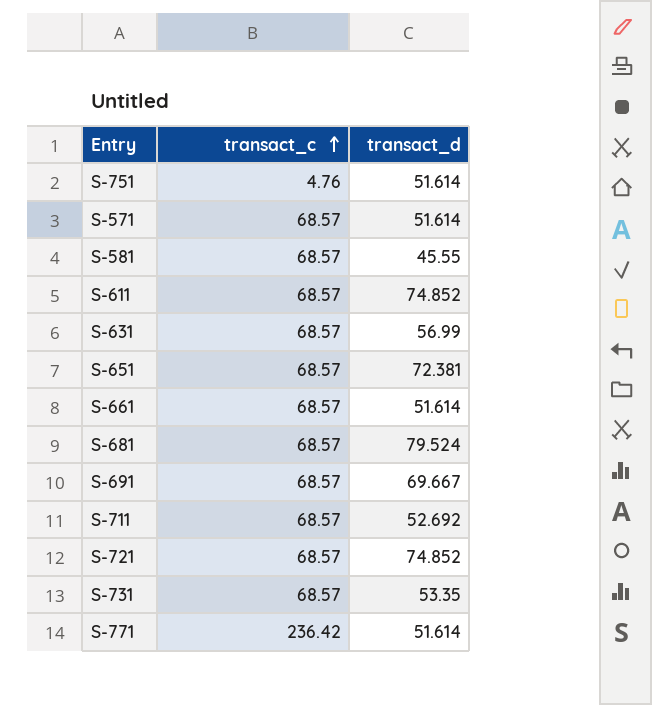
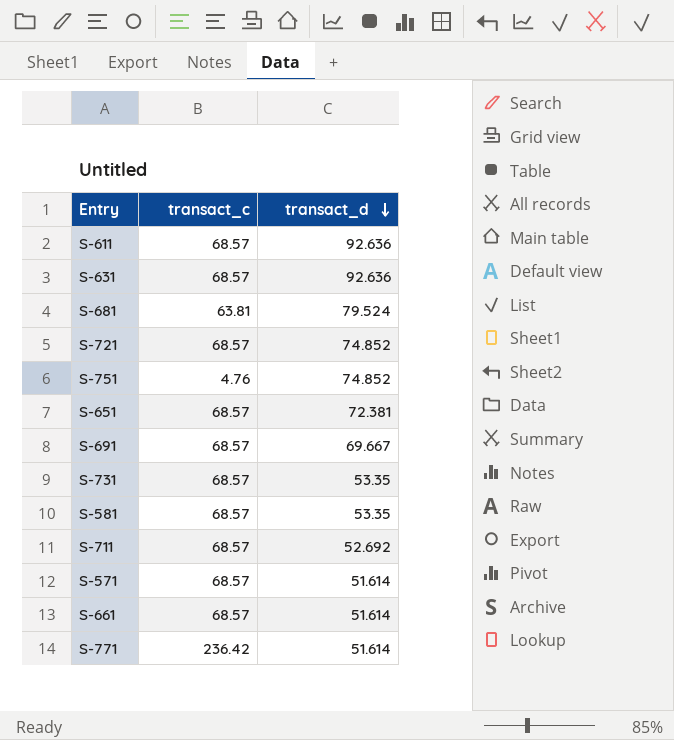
row order: transact_c ascending -> transact_d descending
S-611 | transact_d: 74.852 -> 92.636
S-631 | transact_d: 56.99 -> 92.636
S-681 | transact_c: 68.57 -> 63.81
S-751 | transact_d: 51.614 -> 74.852
S-581 | transact_d: 45.55 -> 53.35

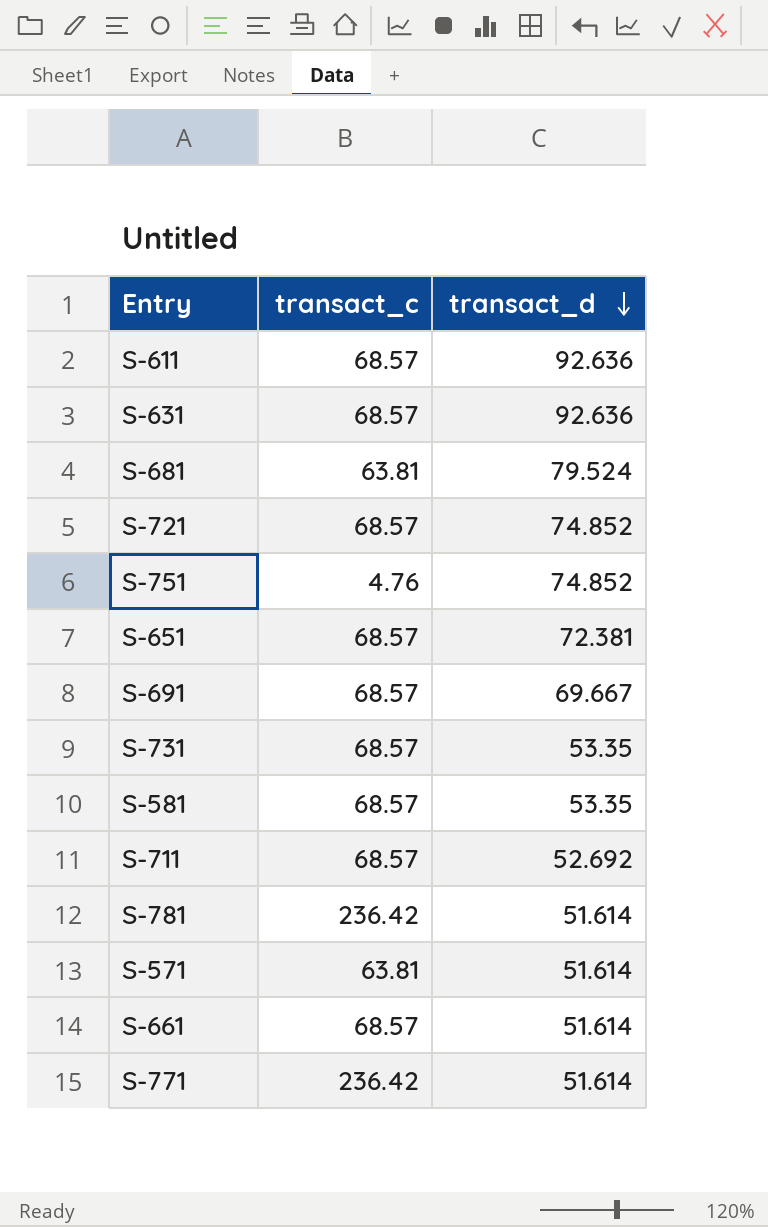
row S-781: none -> 236.42 | 51.614
S-571 | transact_c: 68.57 -> 63.81

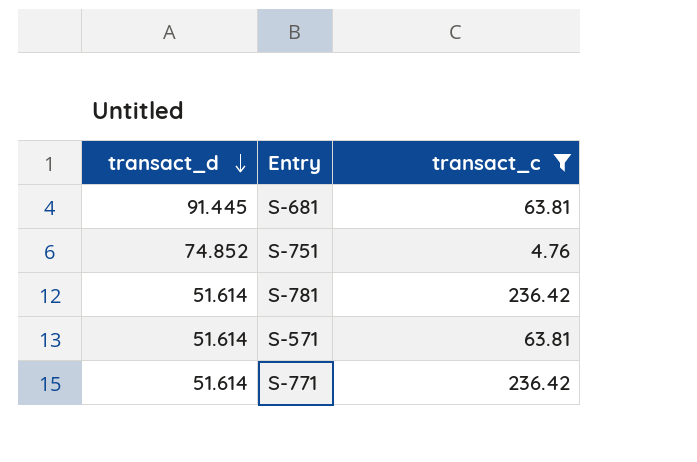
filter: none -> transact_c != 68.57
column transact_d | position: 3 -> 1
S-681 | transact_d: 79.524 -> 91.445

